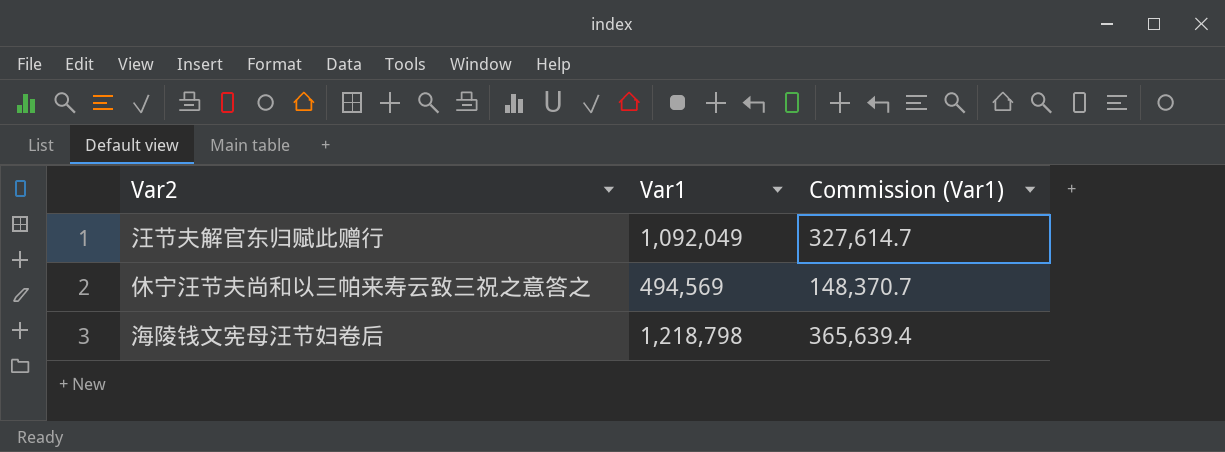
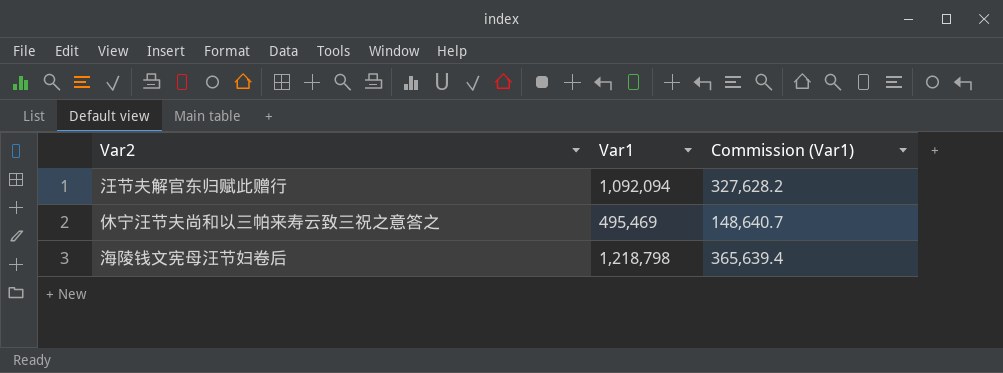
汪节夫解官东归赋此赠行 | Var1: 1,092,049 -> 1,092,094
汪节夫解官东归赋此赠行 | Commission (Var1): 327,614.7 -> 327,628.2
休宁汪节夫尚和以三帕来寿云致三祝之意答之 | Var1: 494,569 -> 495,469
休宁汪节夫尚和以三帕来寿云致三祝之意答之 | Commission (Var1): 148,370.7 -> 148,640.7

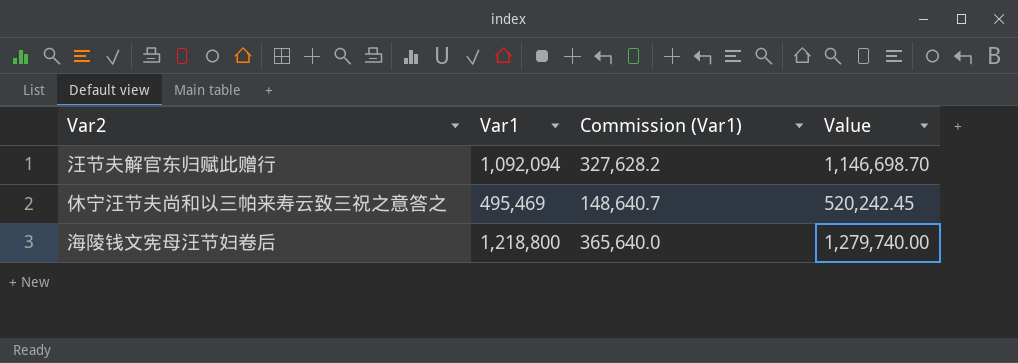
column Value | formula: none -> [Var1] * 1.05
海陵钱文宪母汪节妇卷后 | Var1: 1,218,798 -> 1,218,800
海陵钱文宪母汪节妇卷后 | Commission (Var1): 365,639.4 -> 365,640.0

